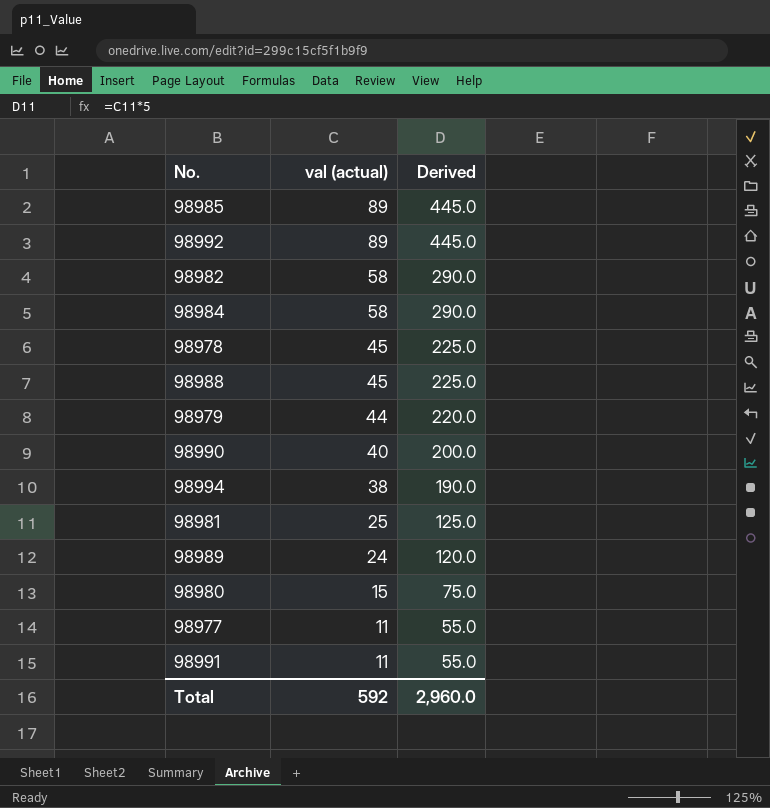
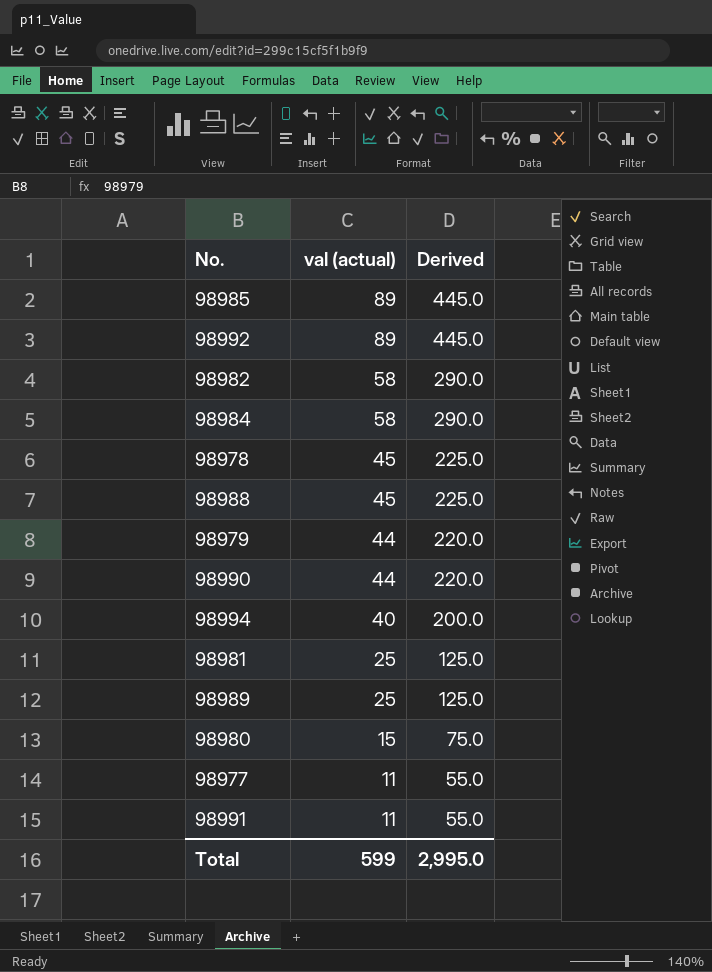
98990 | val (actual): 40 -> 44
98990 | Derived: 200.0 -> 220.0
98994 | val (actual): 38 -> 40
98994 | Derived: 190.0 -> 200.0
98989 | val (actual): 24 -> 25
98989 | Derived: 120.0 -> 125.0
Total | val (actual): 592 -> 599
Total | Derived: 2,960.0 -> 2,995.0

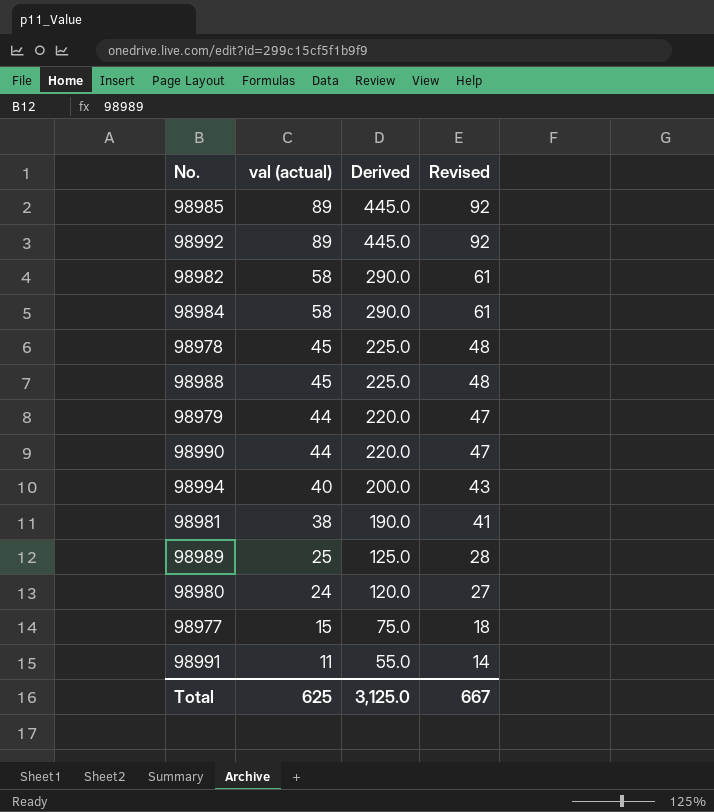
column Revised | formula: none -> [val (actual)] + 3
98981 | val (actual): 25 -> 38
98981 | Derived: 125.0 -> 190.0
98980 | val (actual): 15 -> 24
98980 | Derived: 75.0 -> 120.0
98977 | val (actual): 11 -> 15
98977 | Derived: 55.0 -> 75.0
Total | val (actual): 599 -> 625
Total | Derived: 2,995.0 -> 3,125.0

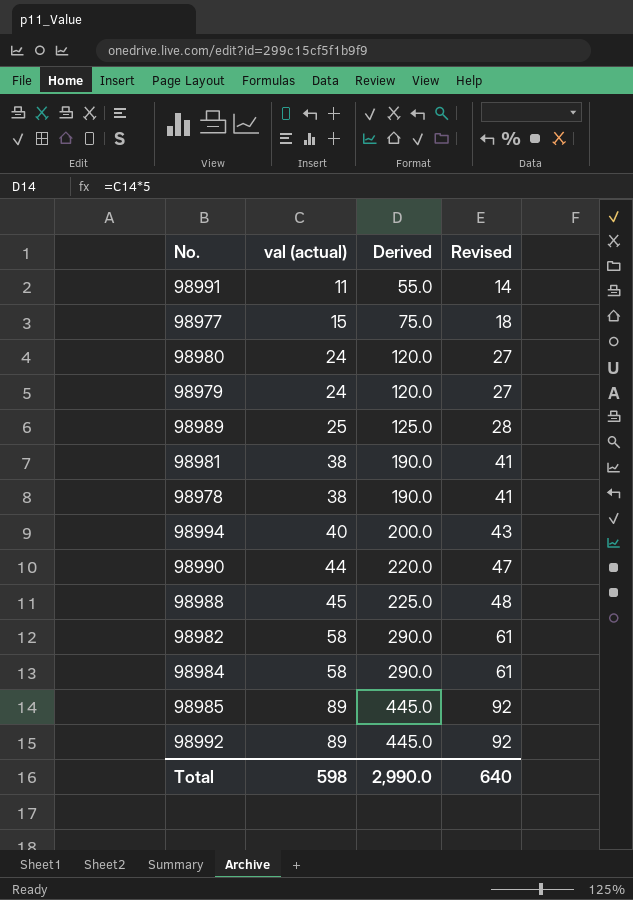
row order: val (actual) descending -> val (actual) ascending
98979 | val (actual): 44 -> 24
98979 | Derived: 220.0 -> 120.0
98979 | Revised: 47 -> 27
98978 | val (actual): 45 -> 38
98978 | Derived: 225.0 -> 190.0
98978 | Revised: 48 -> 41
Total | val (actual): 625 -> 598
Total | Derived: 3,125.0 -> 2,990.0
Total | Revised: 667 -> 640

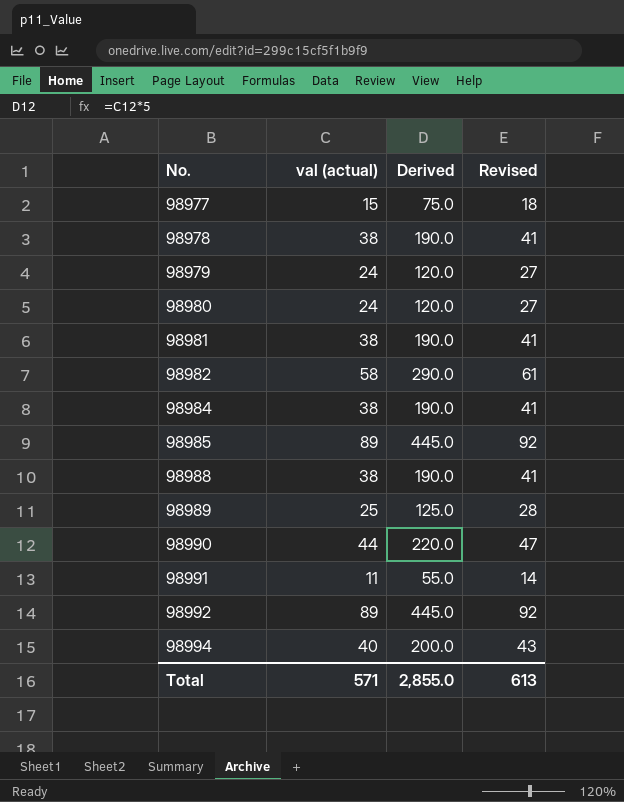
row order: val (actual) ascending -> No. ascending
98984 | val (actual): 58 -> 38
98984 | Derived: 290.0 -> 190.0
98984 | Revised: 61 -> 41
98988 | val (actual): 45 -> 38
98988 | Derived: 225.0 -> 190.0
98988 | Revised: 48 -> 41
Total | val (actual): 598 -> 571
Total | Derived: 2,990.0 -> 2,855.0
Total | Revised: 640 -> 613

